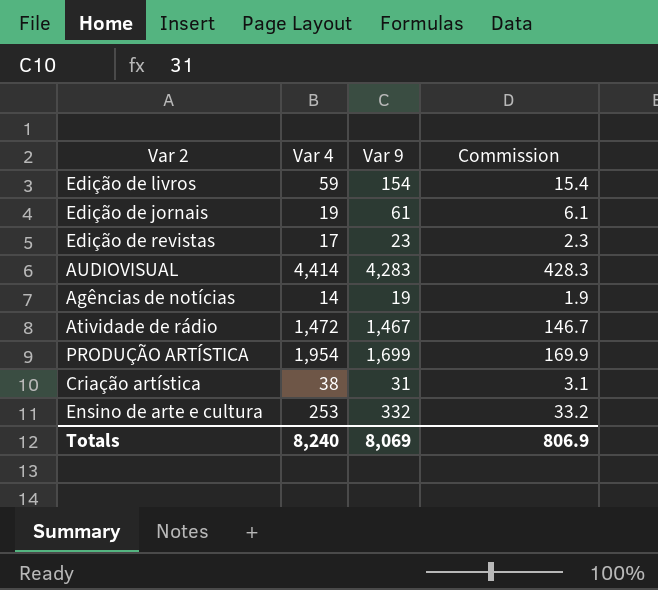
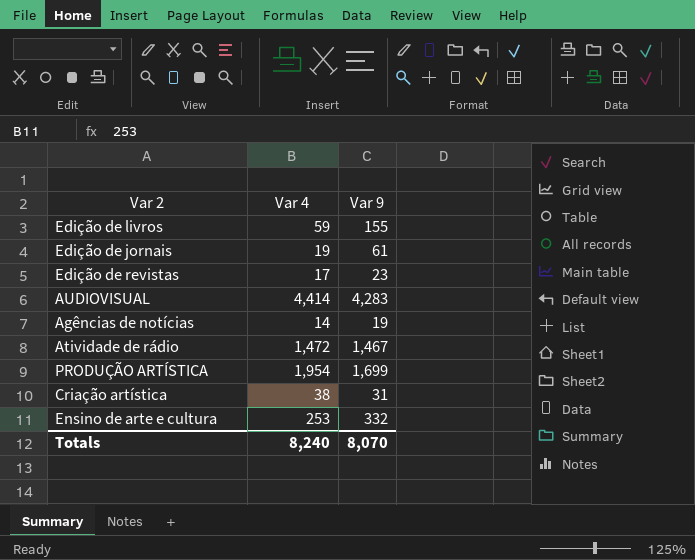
column Commission | formula: [Var 9] * 0.1 -> none
Edição de livros | Var 9: 154 -> 155
Totals | Var 9: 8,069 -> 8,070

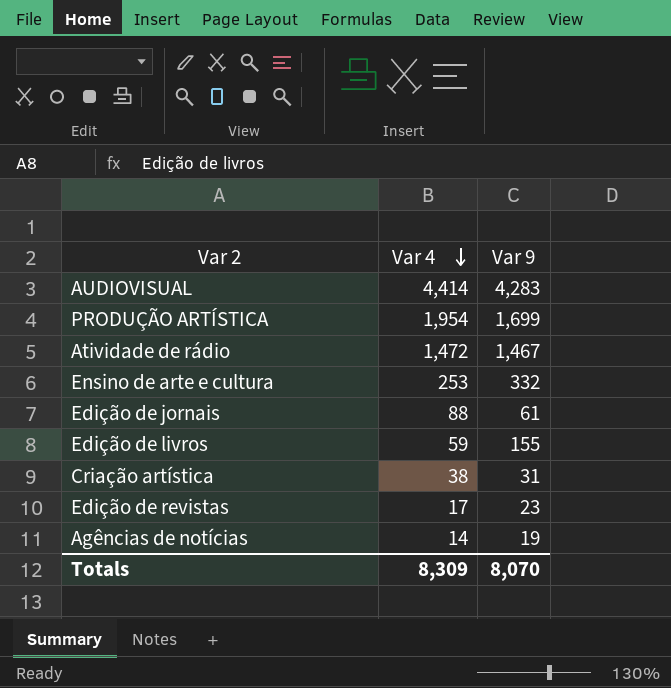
row order: none -> Var 4 descending
Edição de jornais | Var 4: 19 -> 88
Totals | Var 4: 8,240 -> 8,309

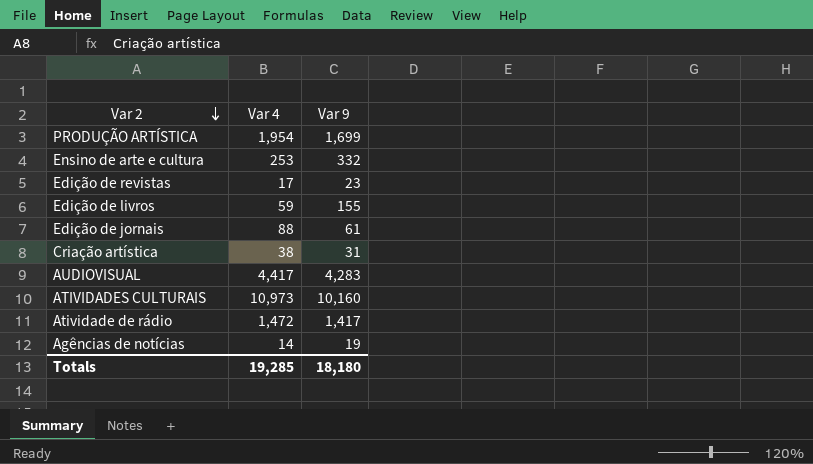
row order: Var 4 descending -> Var 2 descending
AUDIOVISUAL | Var 4: 4,414 -> 4,417
row ATIVIDADES CULTURAIS: none -> 10,973 | 10,160
Atividade de rádio | Var 9: 1,467 -> 1,417
Totals | Var 4: 8,309 -> 19,285
Totals | Var 9: 8,070 -> 18,180

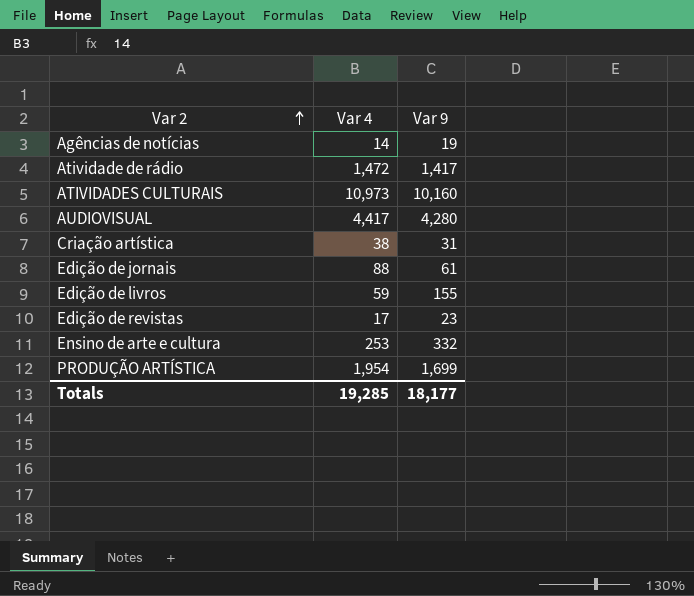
row order: Var 2 descending -> Var 2 ascending
AUDIOVISUAL | Var 9: 4,283 -> 4,280
Totals | Var 9: 18,180 -> 18,177

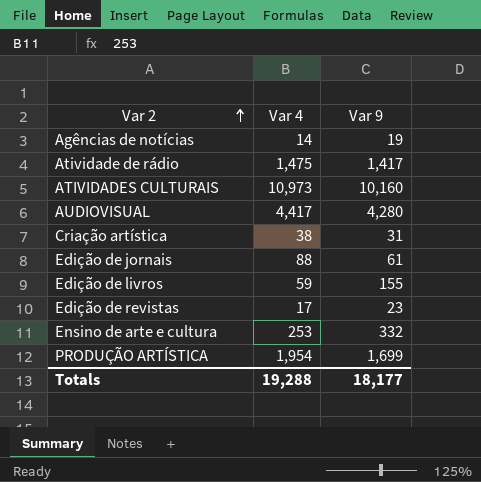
Atividade de rádio | Var 4: 1,472 -> 1,475
Totals | Var 4: 19,285 -> 19,288

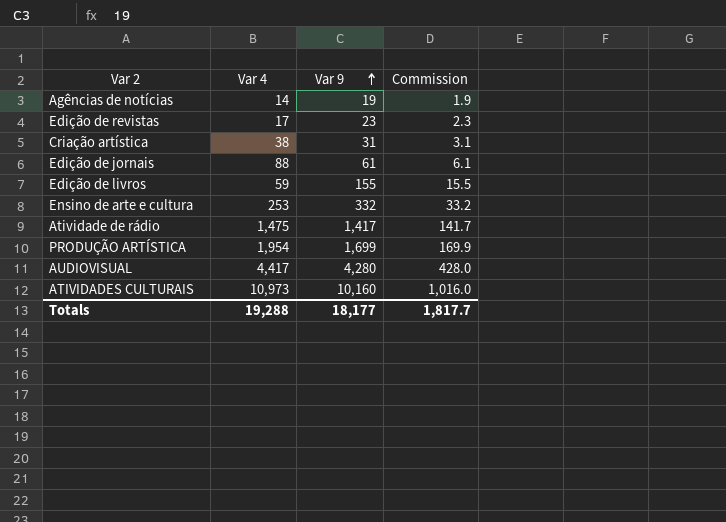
row order: Var 2 ascending -> Var 9 ascending
column Commission | formula: none -> [Var 9] * 0.1

